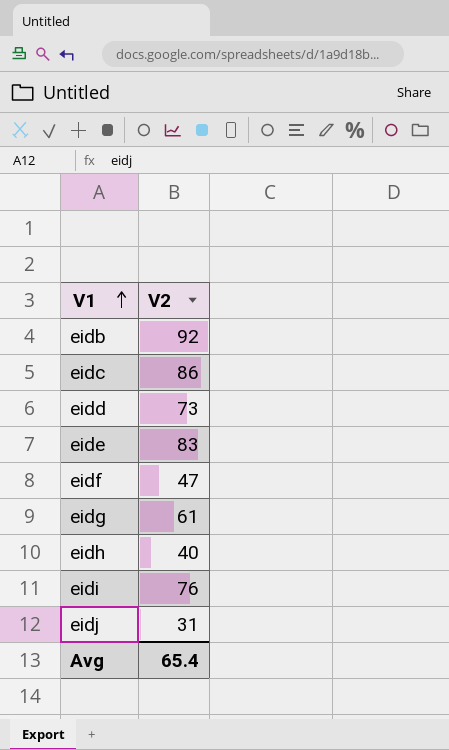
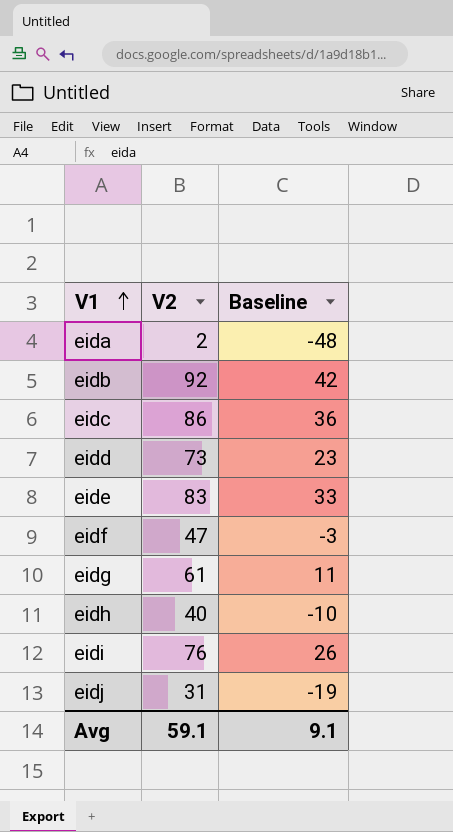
column Baseline | formula: none -> [V2] - 50
row eida: none -> 2 | -48
Avg | V2: 65.4 -> 59.1

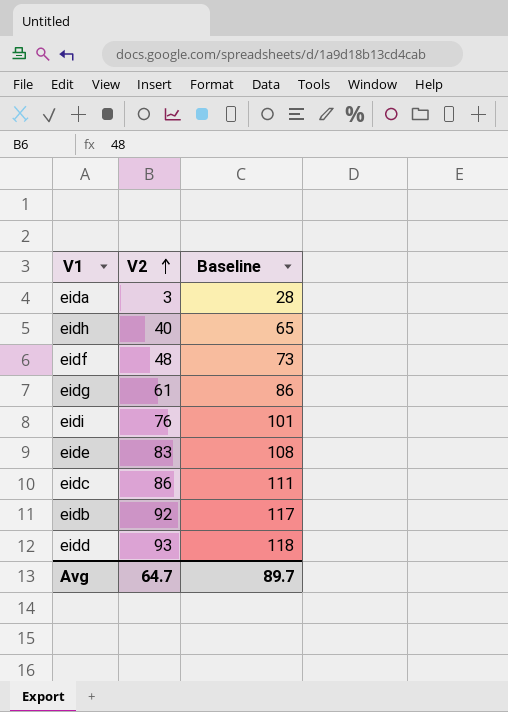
row order: V1 ascending -> V2 ascending
column Baseline | formula: [V2] - 50 -> [V2] + 25
row eidj: 31 | -19 -> none
eida | V2: 2 -> 3
eidf | V2: 47 -> 48
eidd | V2: 73 -> 93
Avg | V2: 59.1 -> 64.7
Avg | Baseline: 9.1 -> 89.7

